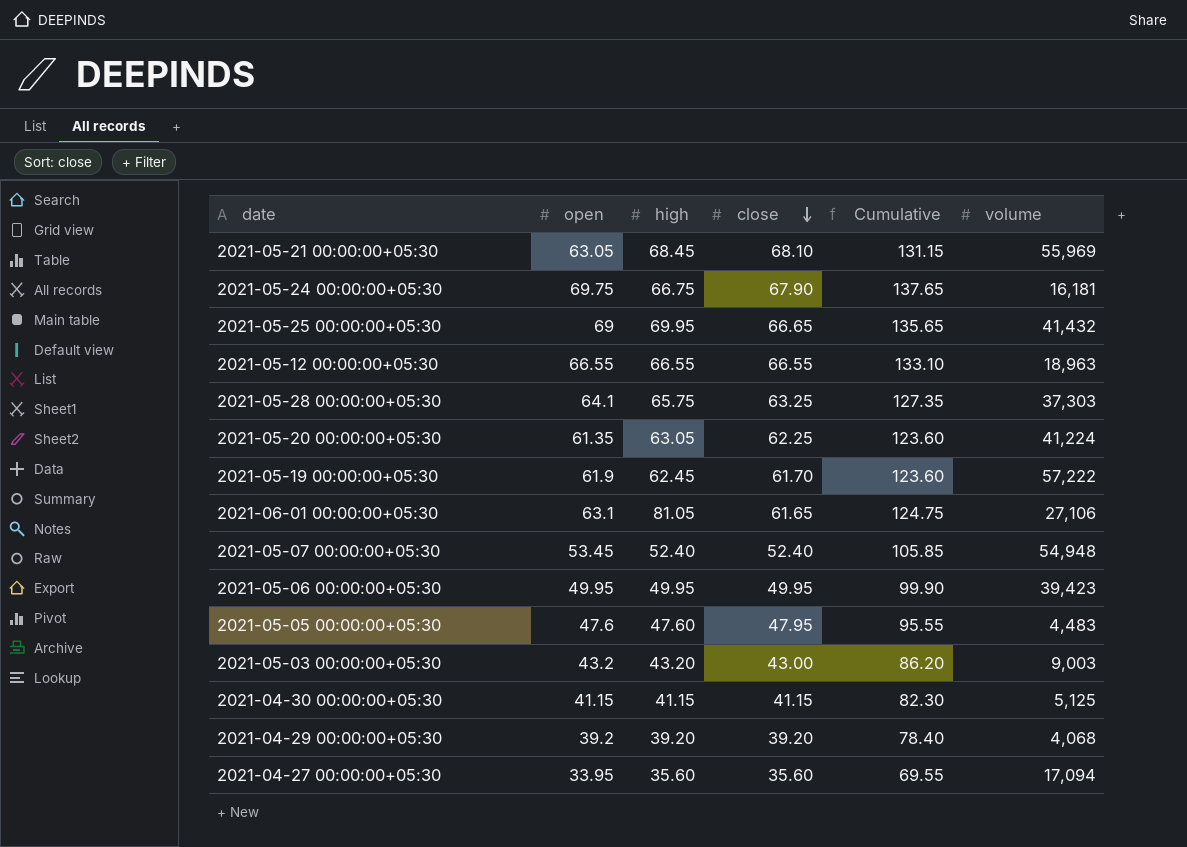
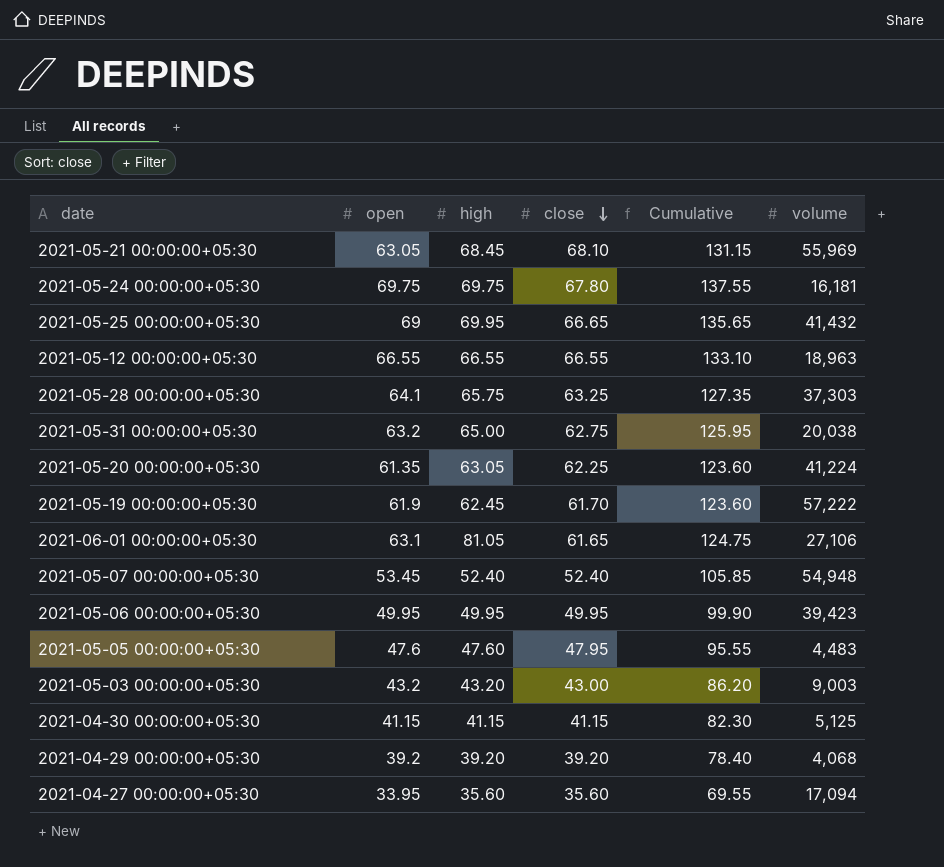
2021-05-24 00:00:00+05:30 | high: 66.75 -> 69.75
2021-05-24 00:00:00+05:30 | close: 67.90 -> 67.80
2021-05-24 00:00:00+05:30 | Cumulative: 137.65 -> 137.55
row 2021-05-31 00:00:00+05:30: none -> 63.2 | 65.00 | 62.75 | 125.95 | 20,038

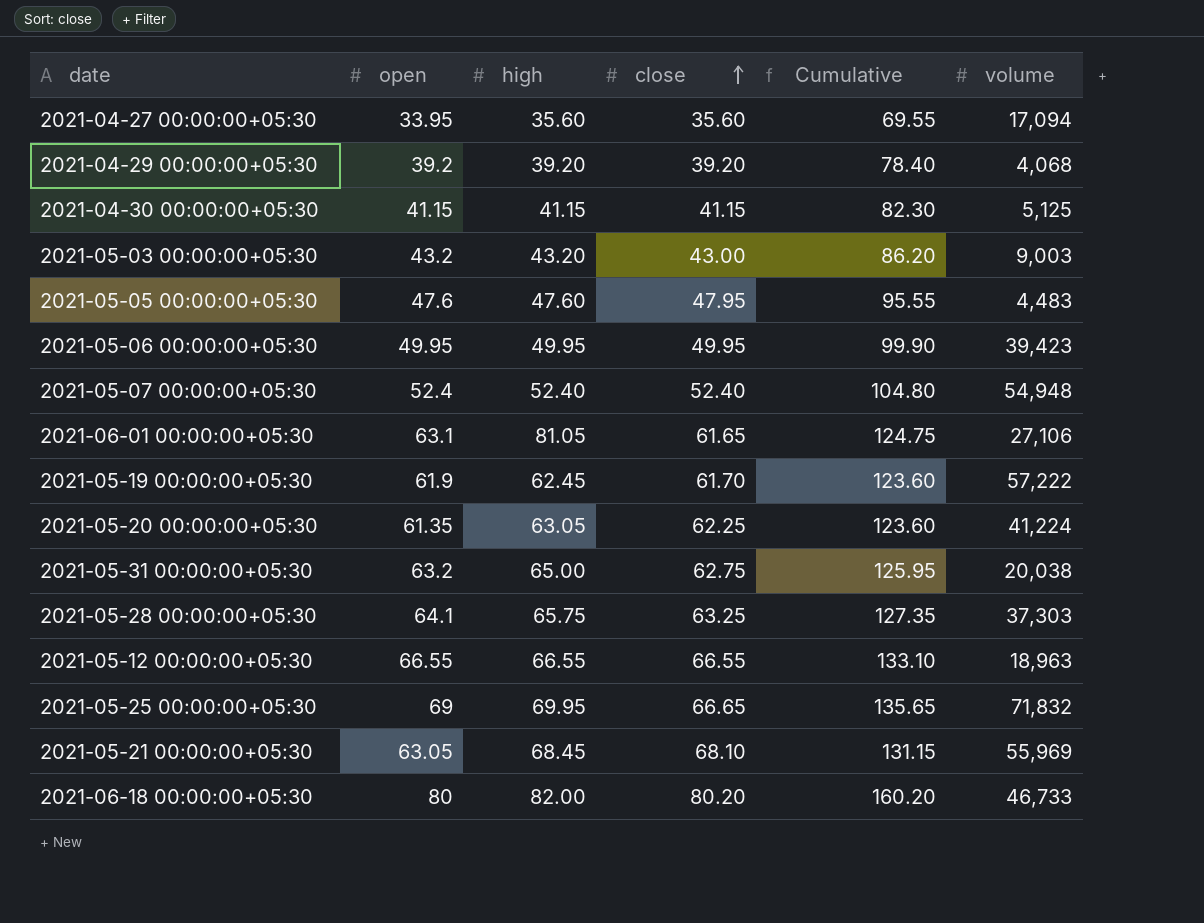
row order: close descending -> close ascending
row 2021-05-24 00:00:00+05:30: 69.75 | 69.75 | 67.80 | 137.55 | 16,181 -> none
2021-05-07 00:00:00+05:30 | open: 53.45 -> 52.4
2021-05-07 00:00:00+05:30 | Cumulative: 105.85 -> 104.80
2021-05-25 00:00:00+05:30 | volume: 41,432 -> 71,832
row 2021-06-18 00:00:00+05:30: none -> 80 | 82.00 | 80.20 | 160.20 | 46,733

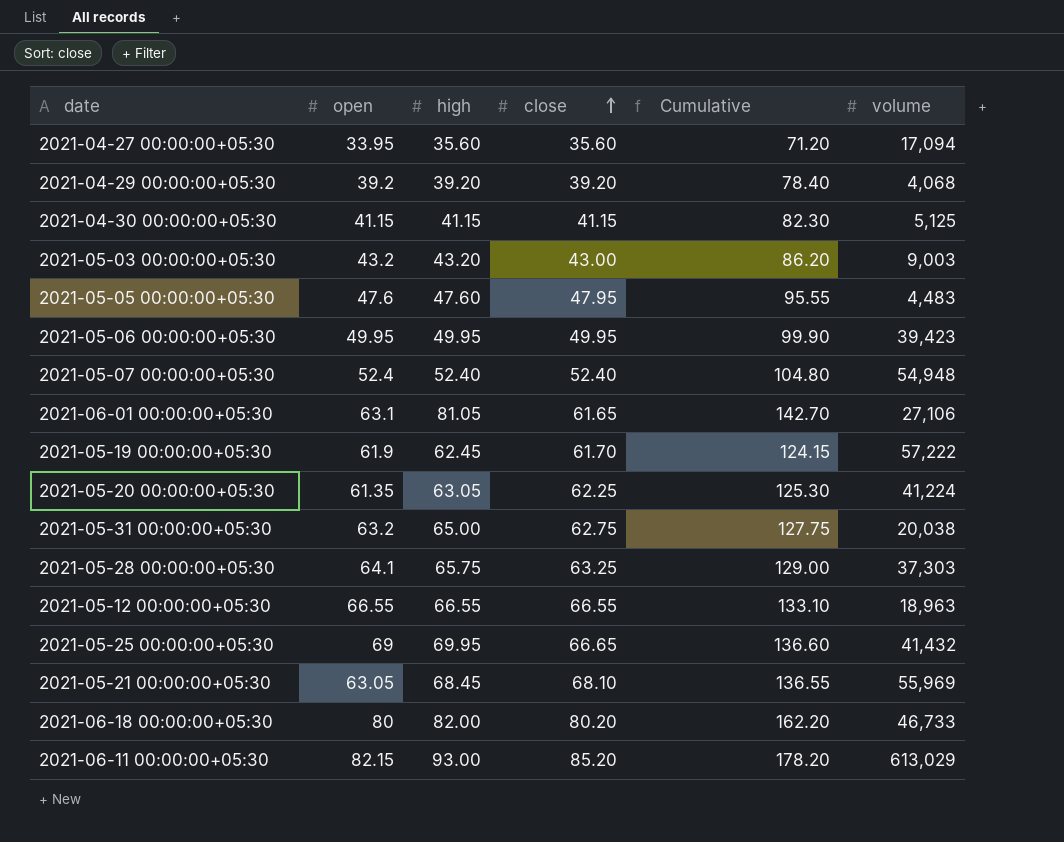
column Cumulative | formula: [open] + [close] -> [high] + [close]
2021-05-25 00:00:00+05:30 | volume: 71,832 -> 41,432
row 2021-06-11 00:00:00+05:30: none -> 82.15 | 93.00 | 85.20 | 178.20 | 613,029

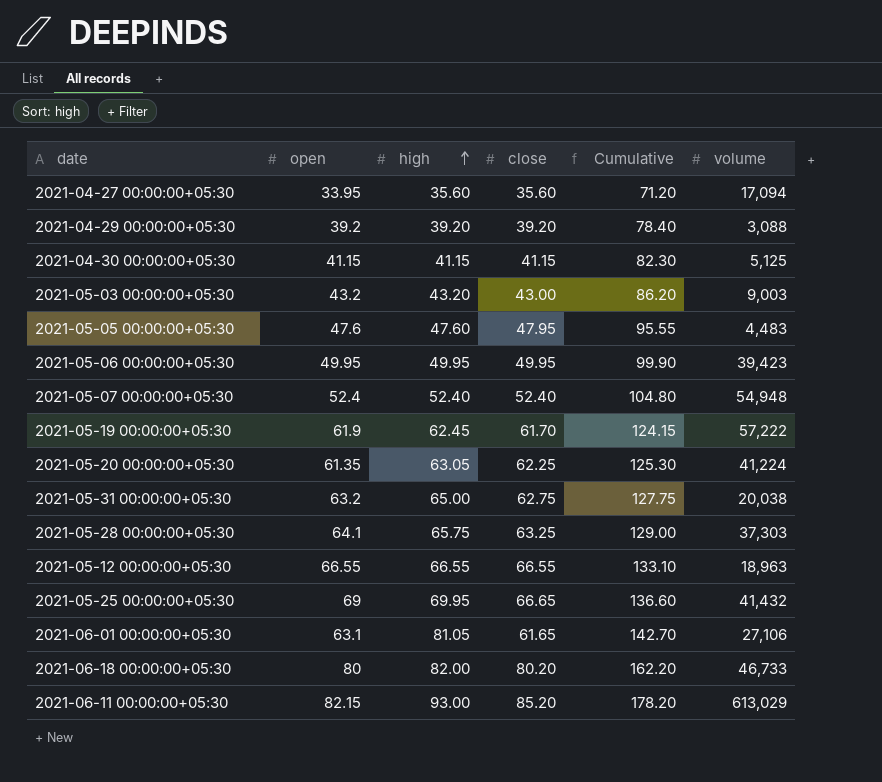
row order: close ascending -> high ascending
row 2021-05-21 00:00:00+05:30: 63.05 | 68.45 | 68.10 | 136.55 | 55,969 -> none
2021-04-29 00:00:00+05:30 | volume: 4,068 -> 3,088

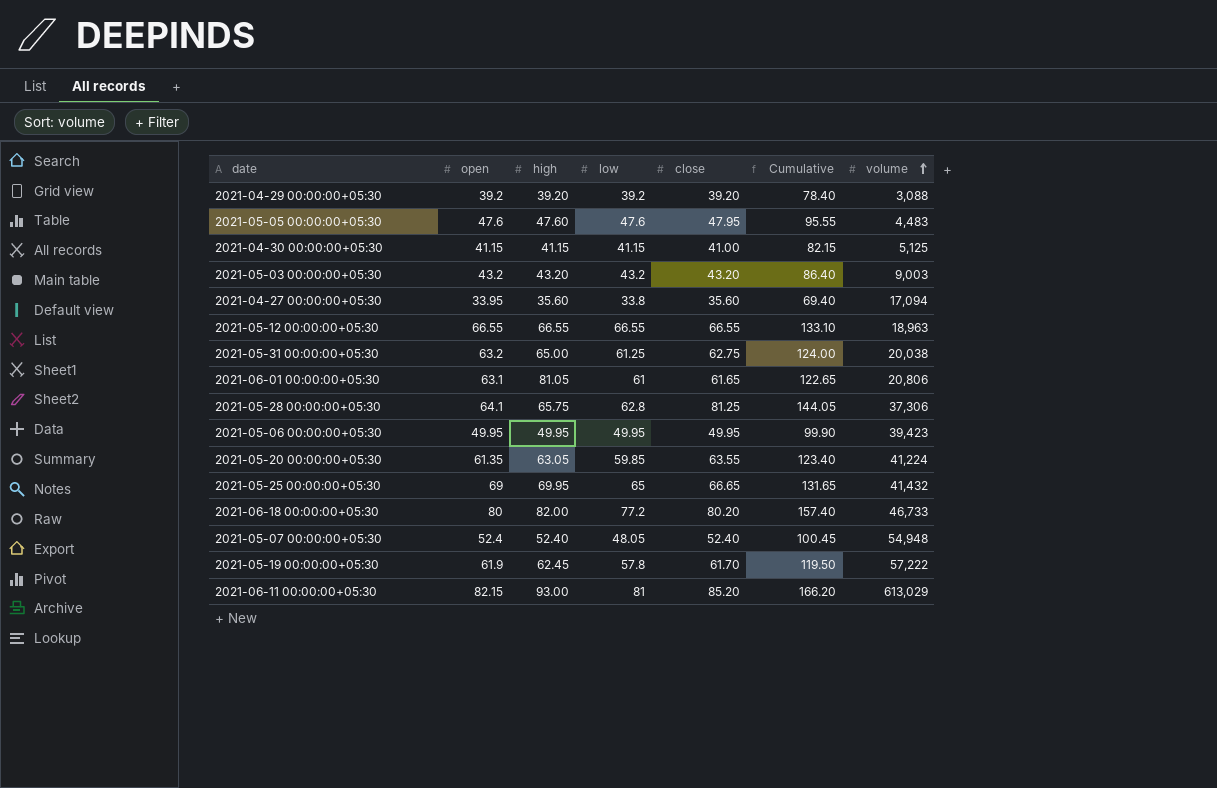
row order: high ascending -> volume ascending
column low | position: none -> 4
column Cumulative | formula: [high] + [close] -> [low] + [close]
2021-04-30 00:00:00+05:30 | close: 41.15 -> 41.00
2021-05-03 00:00:00+05:30 | close: 43.00 -> 43.20
2021-06-01 00:00:00+05:30 | volume: 27,106 -> 20,806
2021-05-28 00:00:00+05:30 | close: 63.25 -> 81.25
2021-05-28 00:00:00+05:30 | volume: 37,303 -> 37,306
2021-05-20 00:00:00+05:30 | close: 62.25 -> 63.55

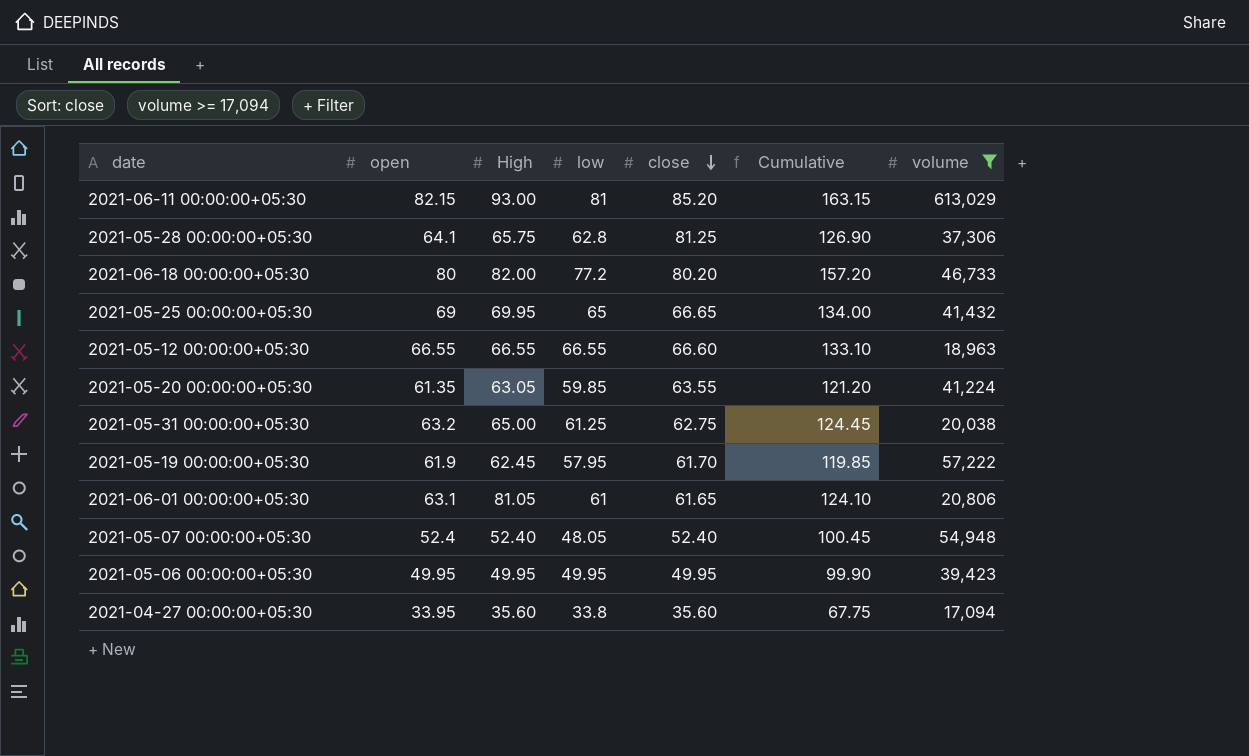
filter: none -> volume >= 17,094
row order: volume ascending -> close descending
column name: high -> High
column Cumulative | formula: [low] + [close] -> [open] + [low]
2021-05-12 00:00:00+05:30 | close: 66.55 -> 66.60
2021-05-19 00:00:00+05:30 | low: 57.8 -> 57.95

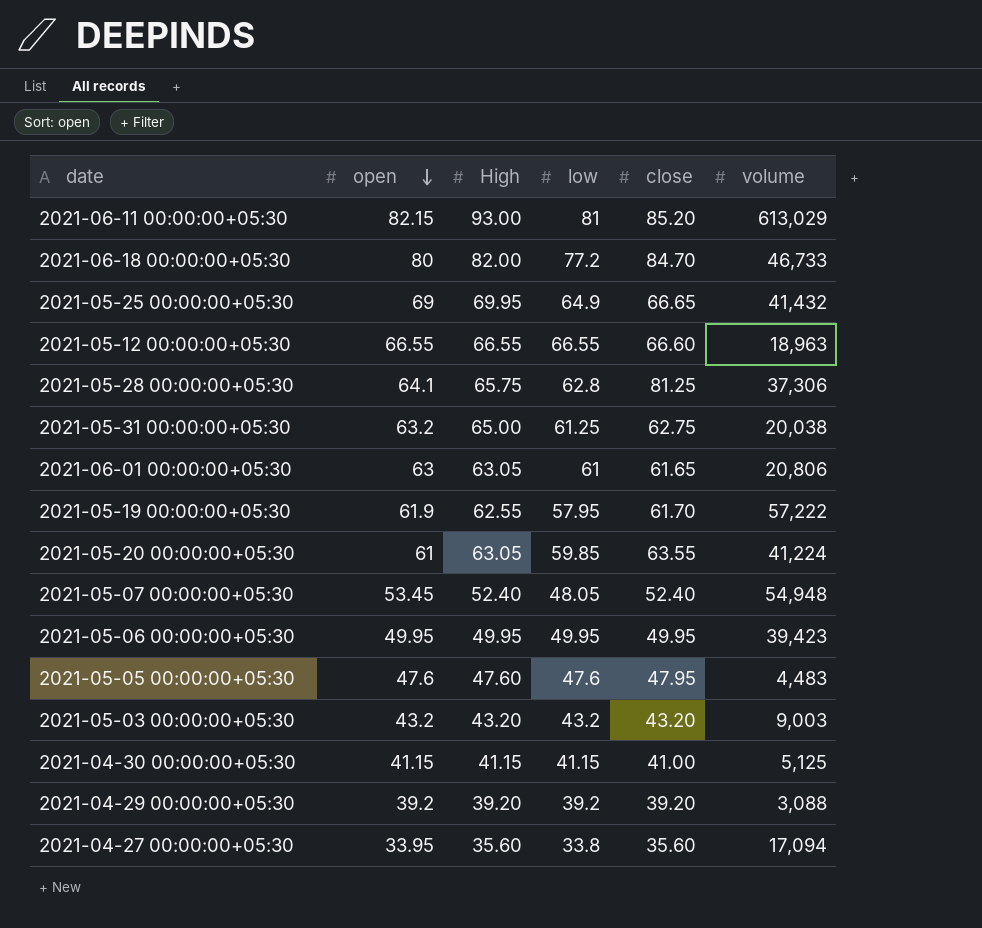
filter: volume >= 17,094 -> none
row order: close descending -> open descending
column Cumulative | formula: [open] + [low] -> none
2021-06-18 00:00:00+05:30 | close: 80.20 -> 84.70
2021-05-25 00:00:00+05:30 | low: 65 -> 64.9
2021-06-01 00:00:00+05:30 | open: 63.1 -> 63
2021-06-01 00:00:00+05:30 | High: 81.05 -> 63.05
2021-05-19 00:00:00+05:30 | High: 62.45 -> 62.55
2021-05-20 00:00:00+05:30 | open: 61.35 -> 61
2021-05-07 00:00:00+05:30 | open: 52.4 -> 53.45

